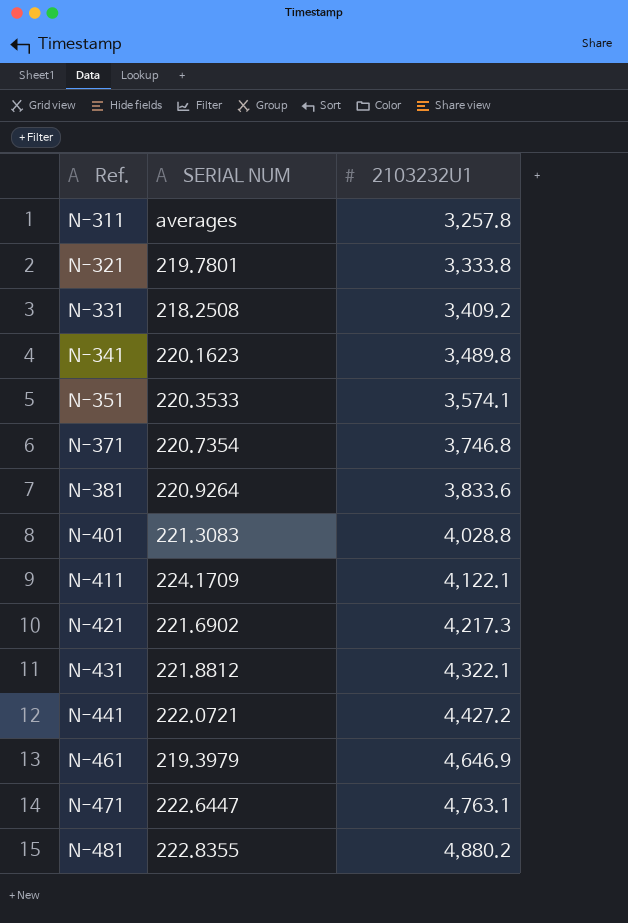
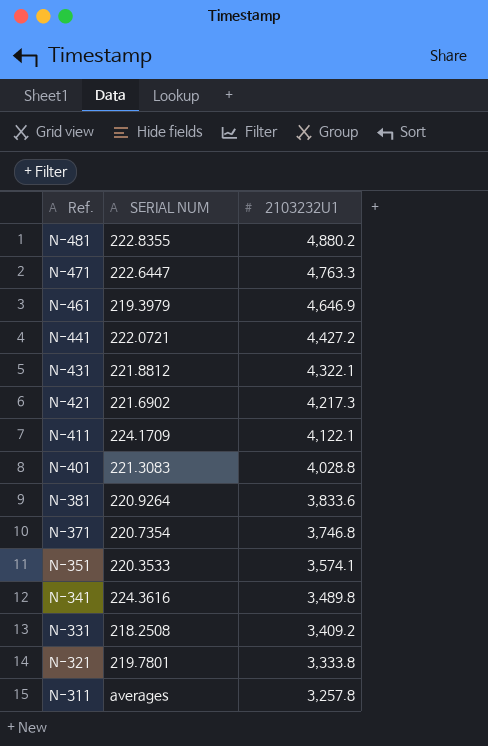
row order: Ref. ascending -> Ref. descending
N-471 | 2103232U1: 4,763.1 -> 4,763.3
N-341 | SERIAL NUM: 220.1623 -> 224.3616

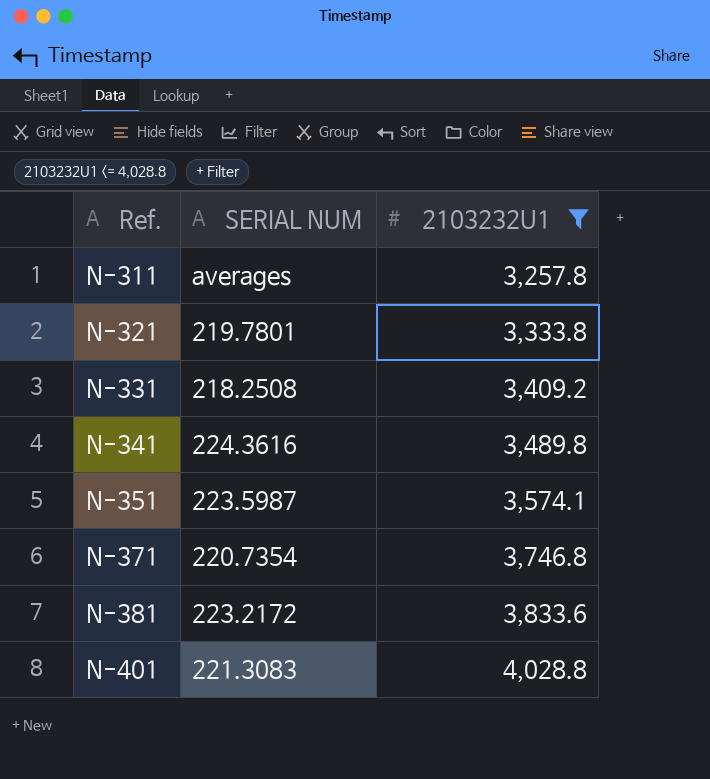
filter: none -> 2103232U1 <= 4,028.8
row order: Ref. descending -> Ref. ascending
N-351 | SERIAL NUM: 220.3533 -> 223.5987
N-381 | SERIAL NUM: 220.9264 -> 223.2172

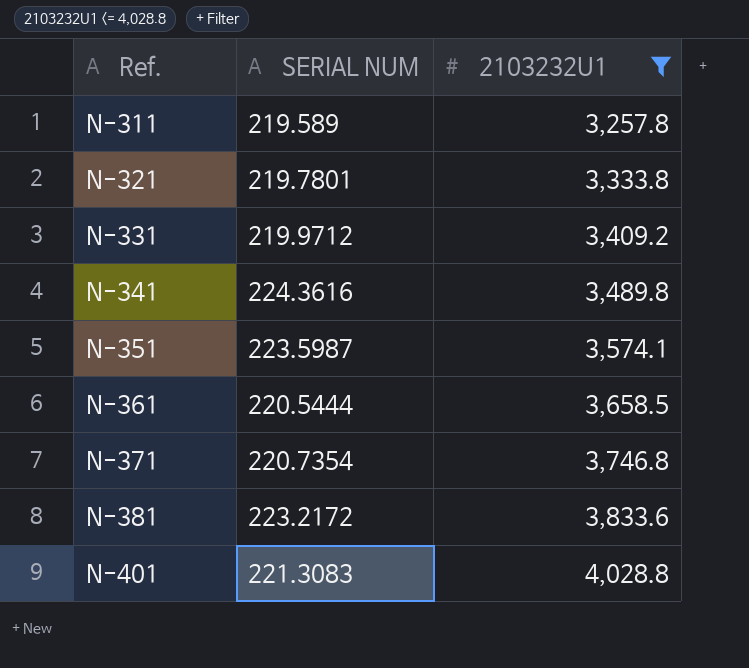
N-311 | SERIAL NUM: averages -> 219.589
N-331 | SERIAL NUM: 218.2508 -> 219.9712
row N-361: none -> 220.5444 | 3,658.5

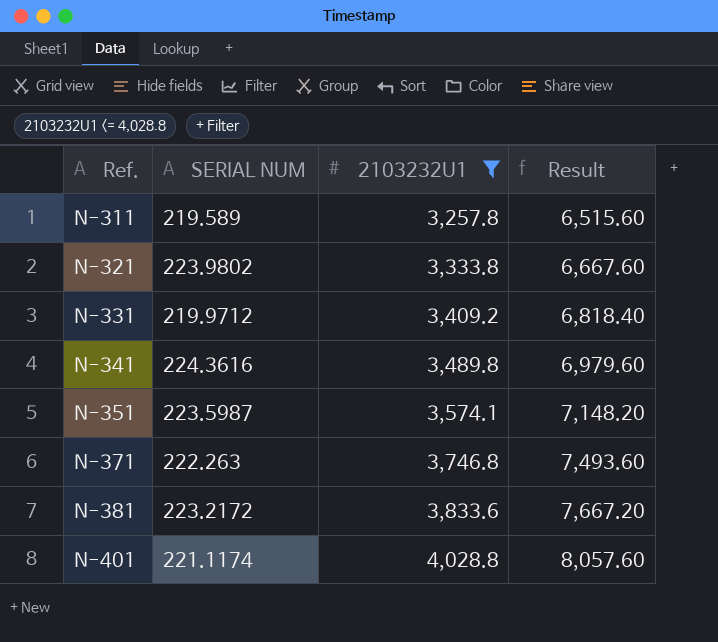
column Result | formula: none -> [2103232U1] * 2
row N-361: 220.5444 | 3,658.5 -> none
N-321 | SERIAL NUM: 219.7801 -> 223.9802
N-371 | SERIAL NUM: 220.7354 -> 222.263
N-401 | SERIAL NUM: 221.3083 -> 221.1174

